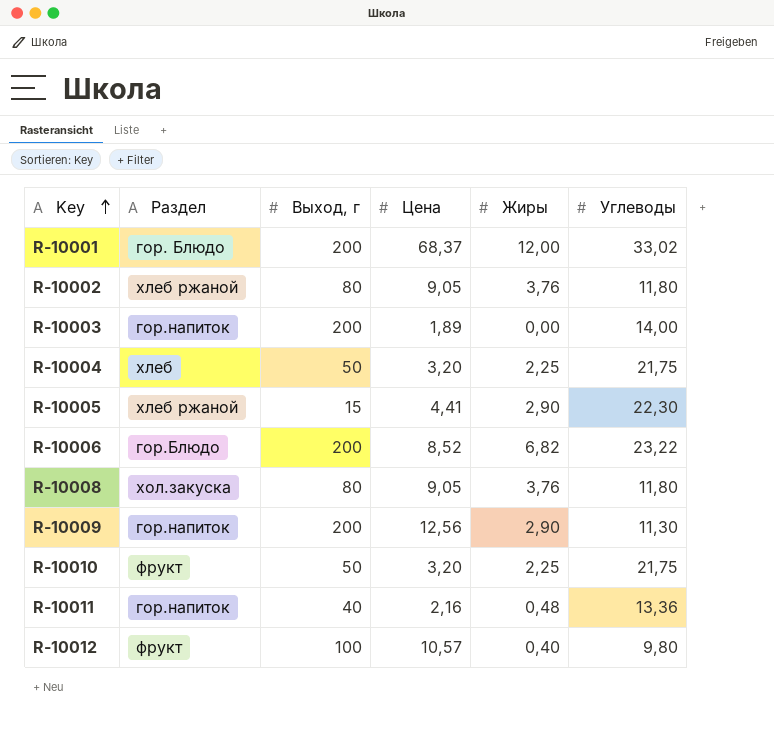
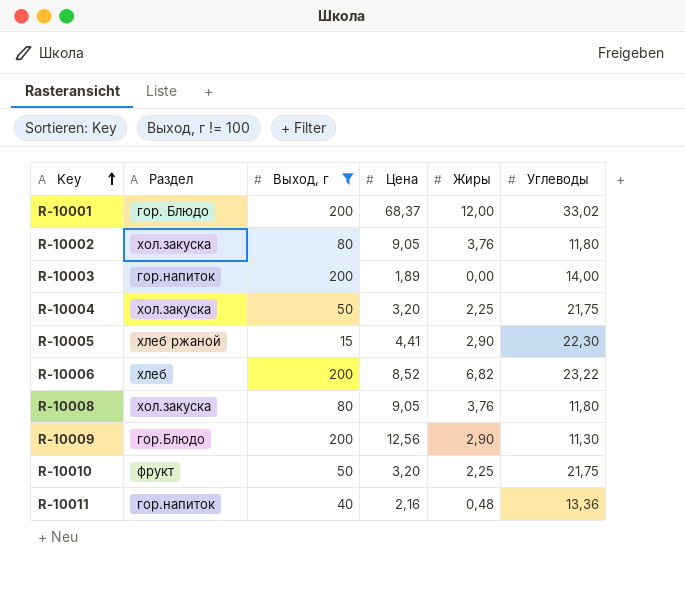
filter: none -> Выход, г != 100
R-10002 | Раздел: хлеб ржаной -> хол.закуска
R-10004 | Раздел: хлеб -> хол.закуска
R-10006 | Раздел: гор.Блюдо -> хлеб
R-10009 | Раздел: гор.напиток -> гор.Блюдо

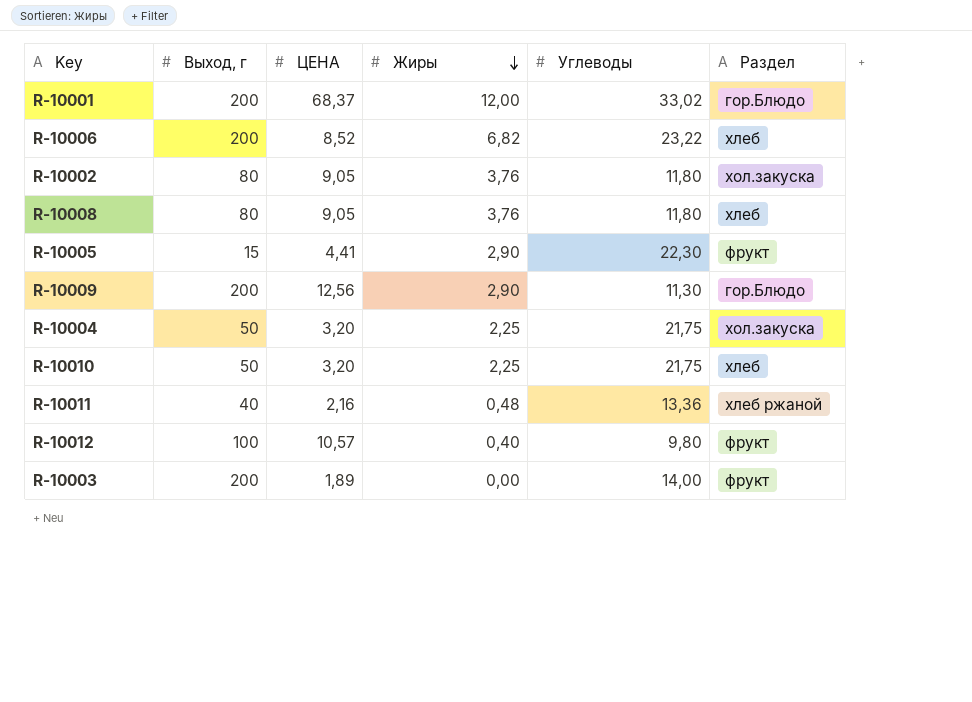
filter: Выход, г != 100 -> none
row order: Key ascending -> Жиры descending
column name: Цена -> ЦЕНА
column Раздел | position: 2 -> 6
R-10001 | Раздел: гор. Блюдо -> гор.Блюдо
R-10008 | Раздел: хол.закуска -> хлеб
R-10005 | Раздел: хлеб ржаной -> фрукт
R-10010 | Раздел: фрукт -> хлеб
R-10011 | Раздел: гор.напиток -> хлеб ржаной
R-10003 | Раздел: гор.напиток -> фрукт

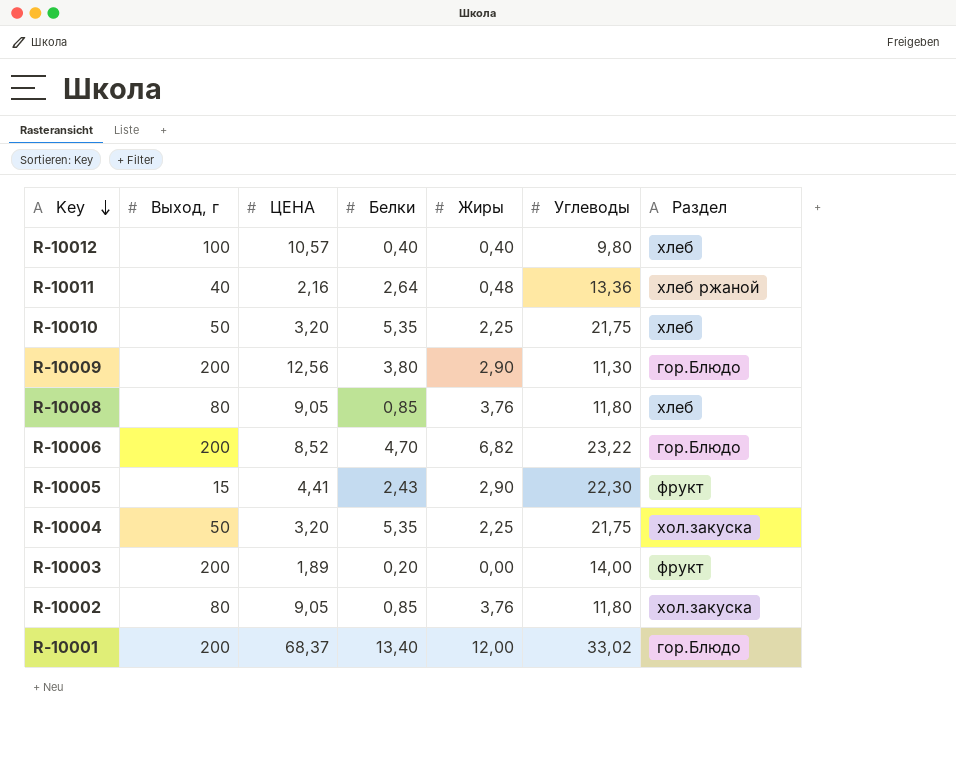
row order: Жиры descending -> Key descending
column Белки | position: none -> 4
R-10012 | Раздел: фрукт -> хлеб
R-10006 | Раздел: хлеб -> гор.Блюдо

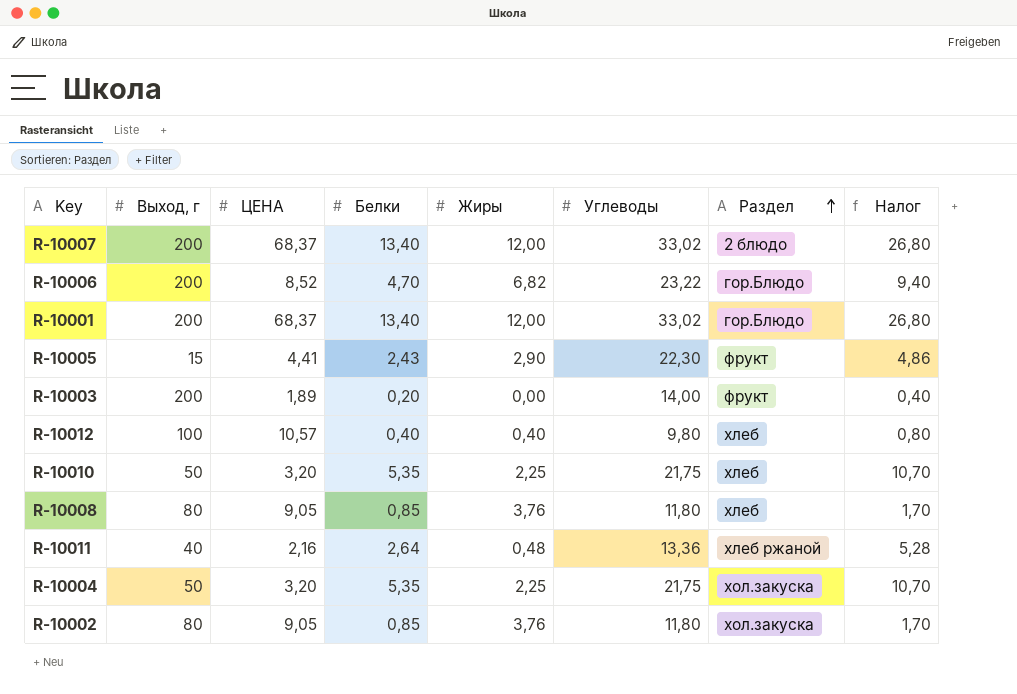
row order: Key descending -> Раздел ascending
column Налог | formula: none -> [Белки] * 2
row R-10009: 200 | 12,56 | 3,80 | 2,90 | 11,30 | гор.Блюдо -> none
row R-10007: none -> 200 | 68,37 | 13,40 | 12,00 | 33,02 | 2 блюдо | 26,80

